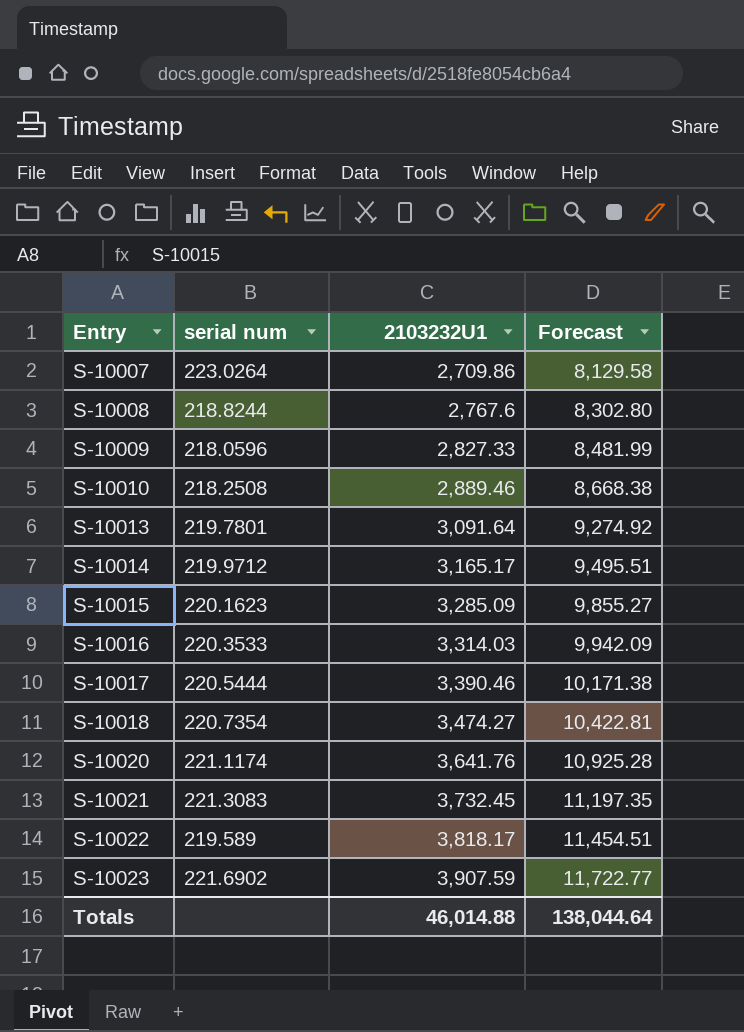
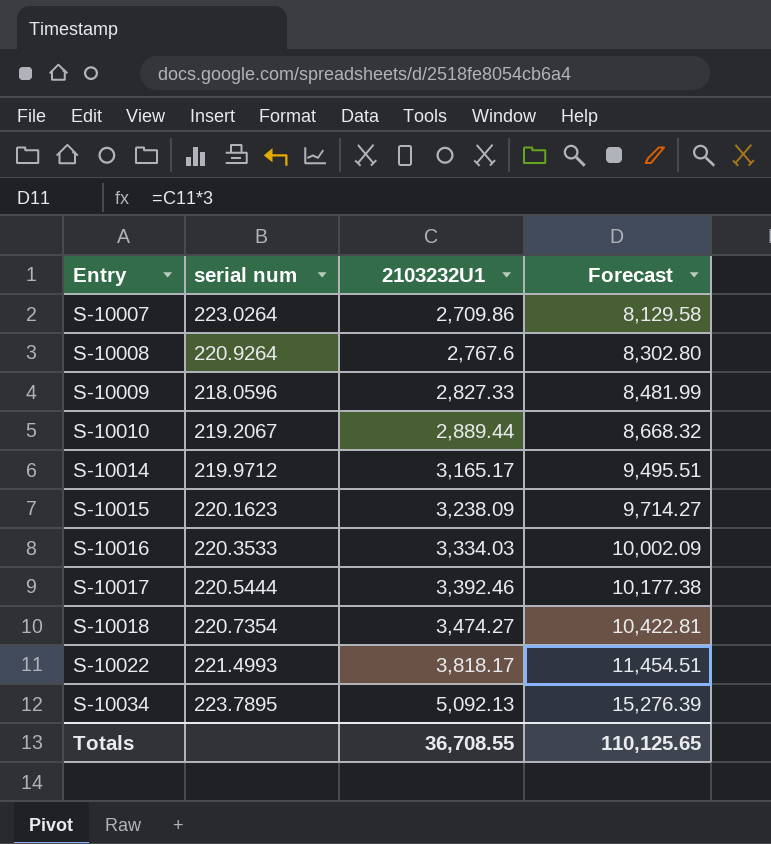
row S-10013: 219.7801 | 3,091.64 | 9,274.92 -> none
row S-10020: 221.1174 | 3,641.76 | 10,925.28 -> none
row S-10021: 221.3083 | 3,732.45 | 11,197.35 -> none
row S-10023: 221.6902 | 3,907.59 | 11,722.77 -> none
S-10008 | serial num: 218.8244 -> 220.9264
S-10010 | serial num: 218.2508 -> 219.2067
S-10010 | 2103232U1: 2,889.46 -> 2,889.44
S-10010 | Forecast: 8,668.38 -> 8,668.32
S-10015 | 2103232U1: 3,285.09 -> 3,238.09
S-10015 | Forecast: 9,855.27 -> 9,714.27
S-10016 | 2103232U1: 3,314.03 -> 3,334.03
S-10016 | Forecast: 9,942.09 -> 10,002.09
S-10017 | 2103232U1: 3,390.46 -> 3,392.46
S-10017 | Forecast: 10,171.38 -> 10,177.38
S-10022 | serial num: 219.589 -> 221.4993
row S-10034: none -> 223.7895 | 5,092.13 | 15,276.39
Totals | 2103232U1: 46,014.88 -> 36,708.55
Totals | Forecast: 138,044.64 -> 110,125.65

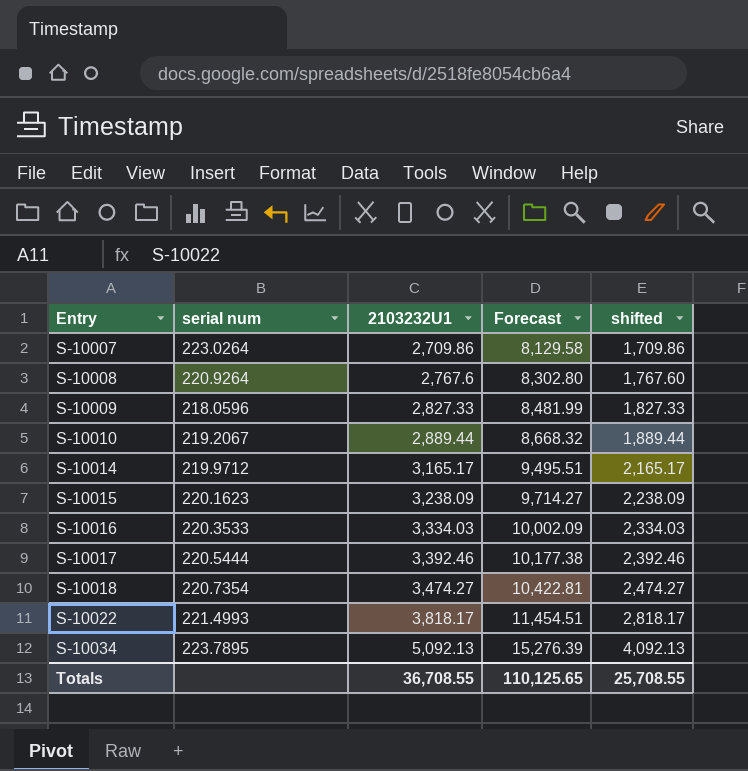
column shifted | formula: none -> [2103232U1] - 1000

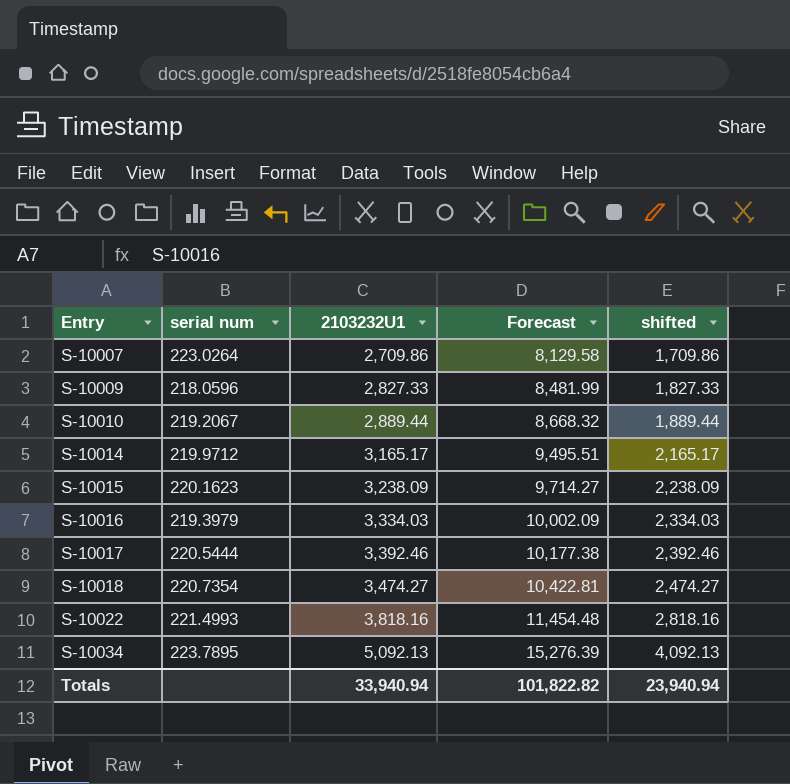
row S-10008: 220.9264 | 2,767.6 | 8,302.80 | 1,767.60 -> none
S-10016 | serial num: 220.3533 -> 219.3979
S-10022 | 2103232U1: 3,818.17 -> 3,818.16
S-10022 | Forecast: 11,454.51 -> 11,454.48
S-10022 | shifted: 2,818.17 -> 2,818.16
Totals | 2103232U1: 36,708.55 -> 33,940.94
Totals | Forecast: 110,125.65 -> 101,822.82
Totals | shifted: 25,708.55 -> 23,940.94

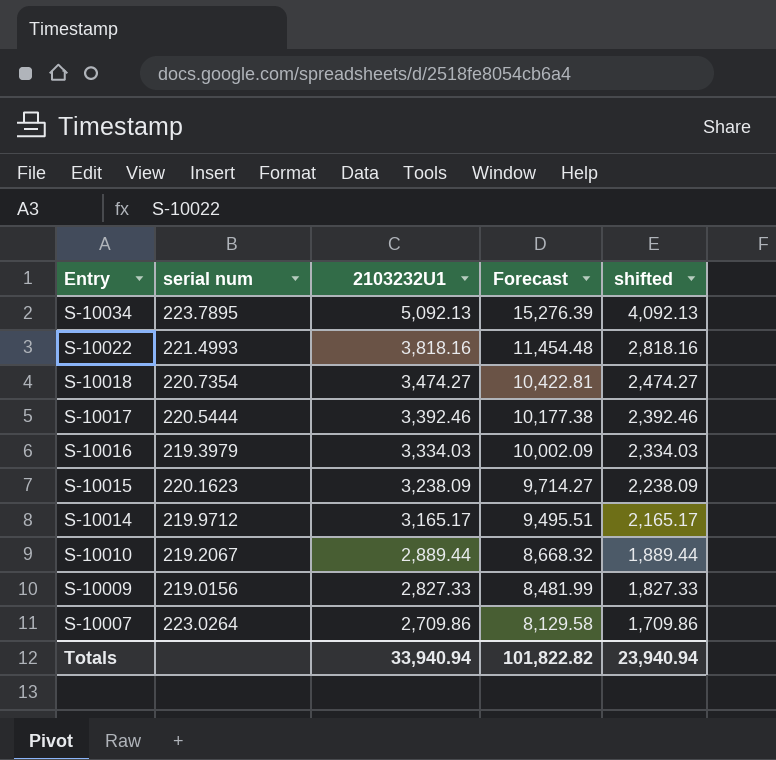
row order: Entry ascending -> Entry descending
S-10009 | serial num: 218.0596 -> 219.0156

